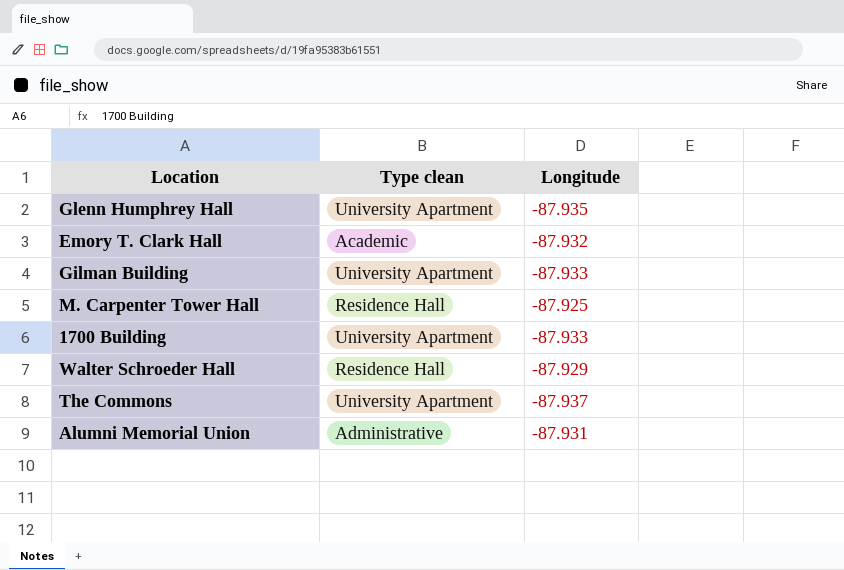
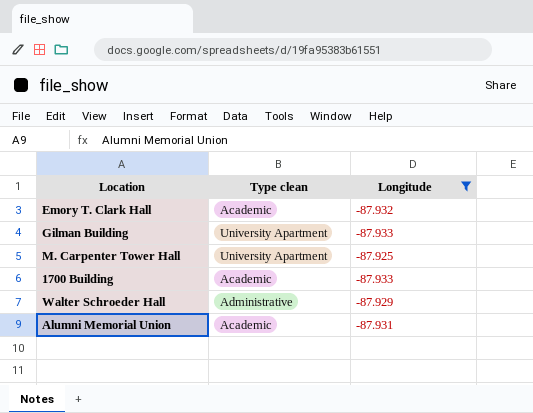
filter: none -> Longitude >= -87.933
M. Carpenter Tower Hall | Type clean: Residence Hall -> University Apartment
1700 Building | Type clean: University Apartment -> Academic
Walter Schroeder Hall | Type clean: Residence Hall -> Administrative
Alumni Memorial Union | Type clean: Administrative -> Academic

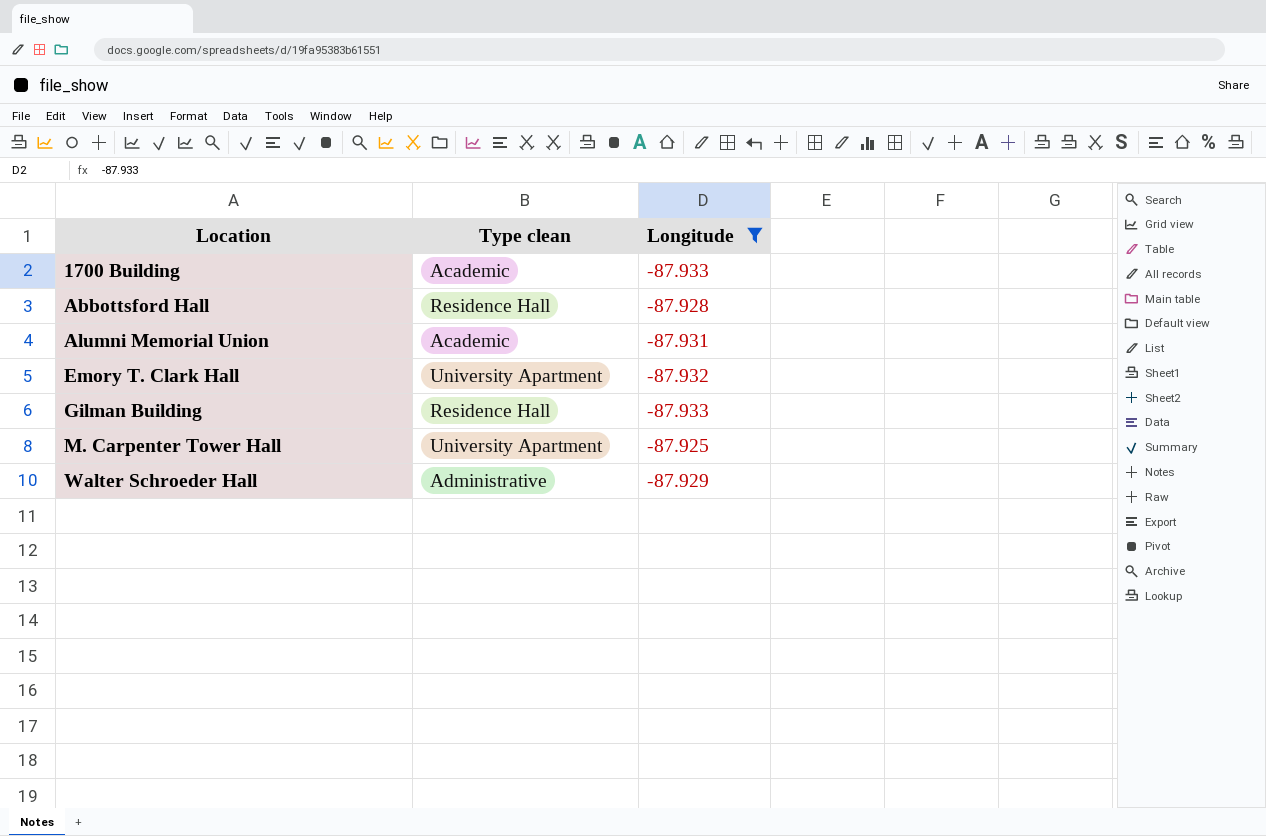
row order: none -> Location ascending
row Abbottsford Hall: none -> Residence Hall | -87.928
Emory T. Clark Hall | Type clean: Academic -> University Apartment
Gilman Building | Type clean: University Apartment -> Residence Hall

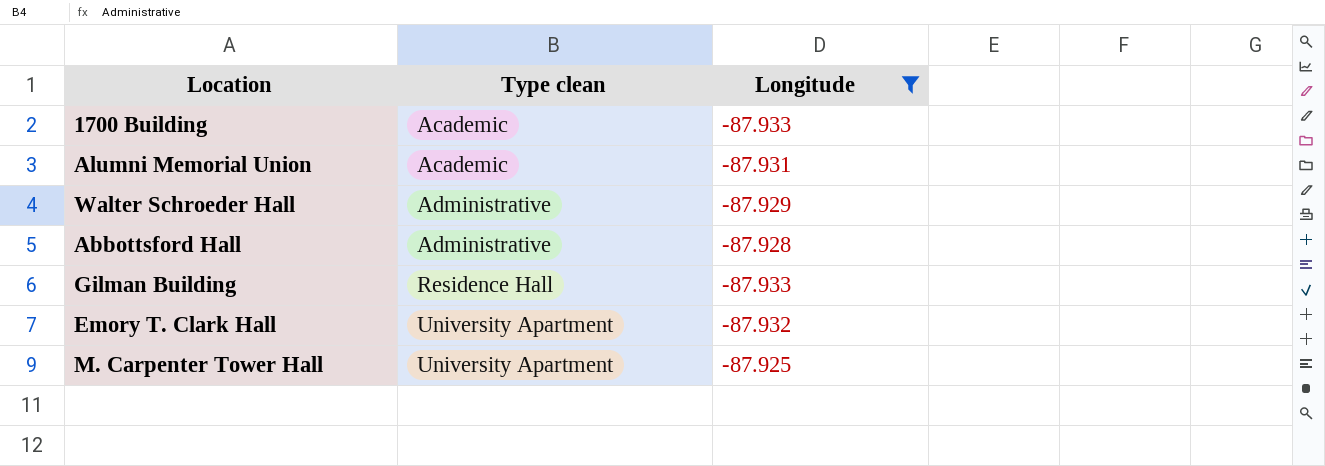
row order: Location ascending -> Type clean ascending
Abbottsford Hall | Type clean: Residence Hall -> Administrative

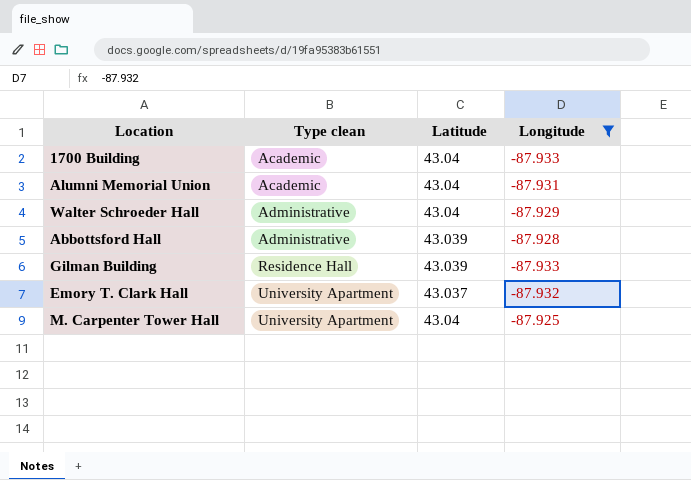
column Latitude | position: none -> 3

